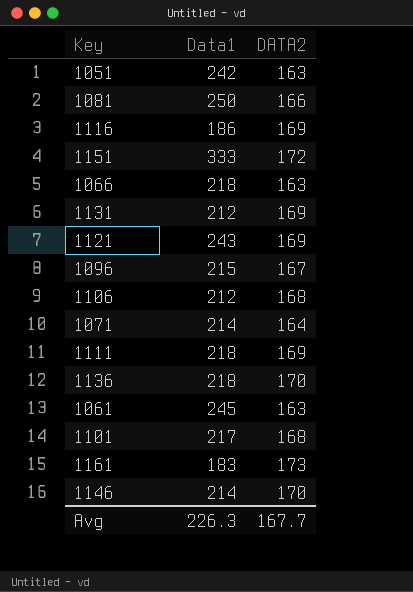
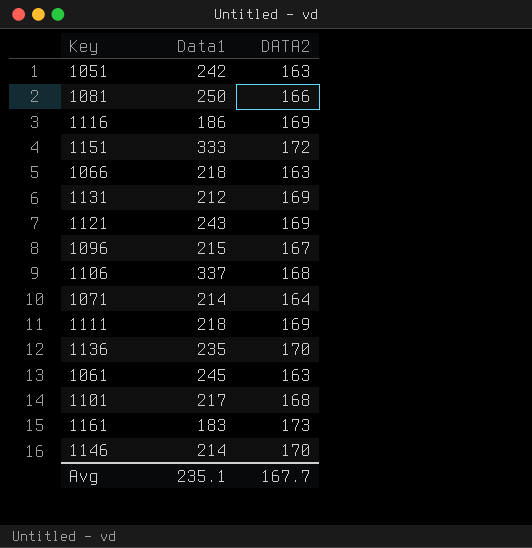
1106 | Data1: 212 -> 337
1136 | Data1: 218 -> 235
Avg | Data1: 226.3 -> 235.1

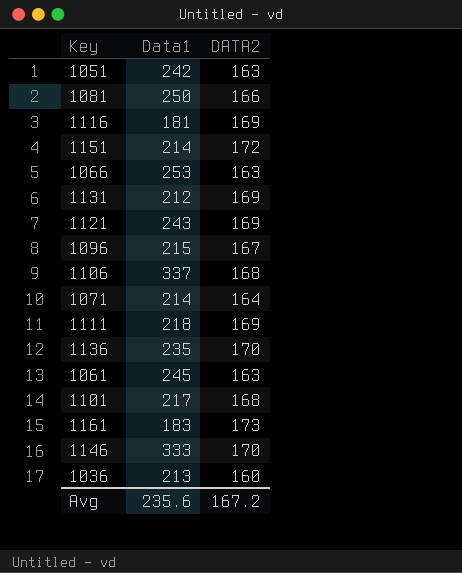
1116 | Data1: 186 -> 181
1151 | Data1: 333 -> 214
1066 | Data1: 218 -> 253
1146 | Data1: 214 -> 333
row 1036: none -> 213 | 160
Avg | Data1: 235.1 -> 235.6
Avg | DATA2: 167.7 -> 167.2

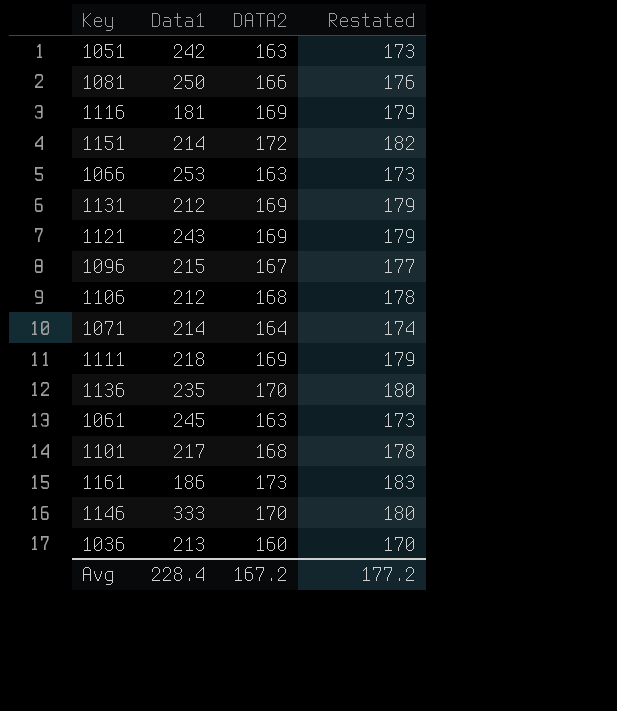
column Restated | formula: none -> [DATA2] + 10
1106 | Data1: 337 -> 212
1161 | Data1: 183 -> 186
Avg | Data1: 235.6 -> 228.4

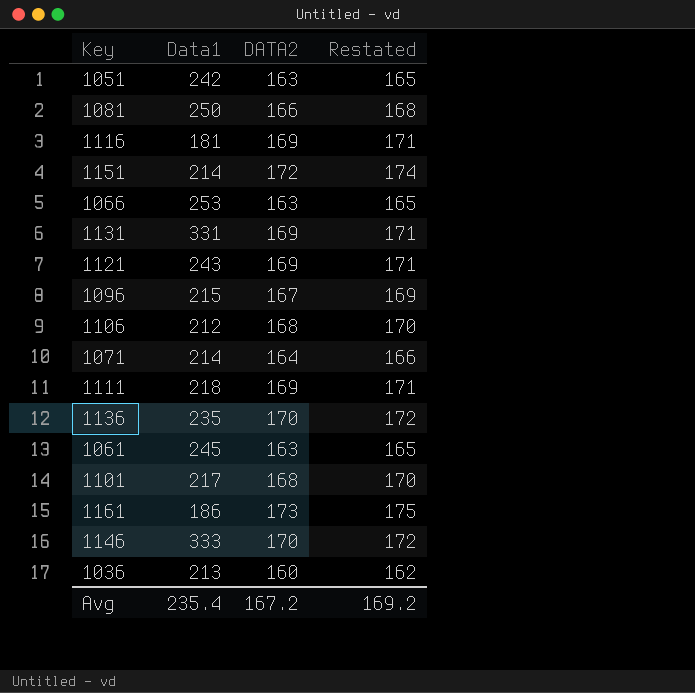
column Restated | formula: [DATA2] + 10 -> [DATA2] + 2
1131 | Data1: 212 -> 331
Avg | Data1: 228.4 -> 235.4
Avg | Restated: 177.2 -> 169.2

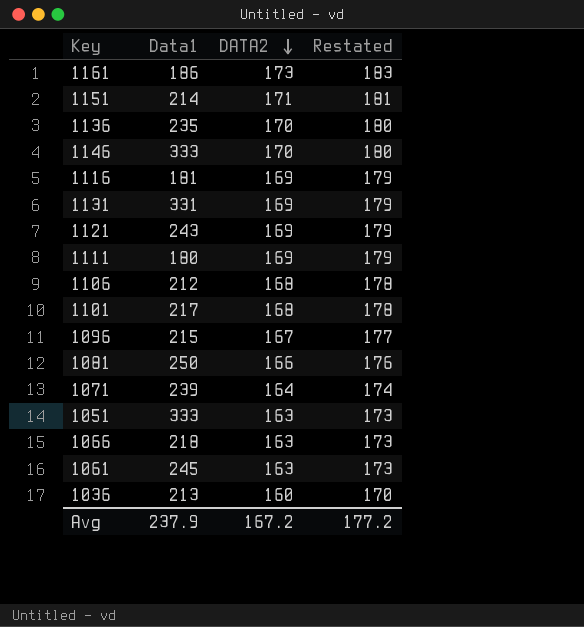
row order: none -> DATA2 descending
column Restated | formula: [DATA2] + 2 -> [DATA2] + 10
1151 | DATA2: 172 -> 171
1111 | Data1: 218 -> 180
1071 | Data1: 214 -> 239
1051 | Data1: 242 -> 333
1066 | Data1: 253 -> 218
Avg | Data1: 235.4 -> 237.9
Avg | Restated: 169.2 -> 177.2

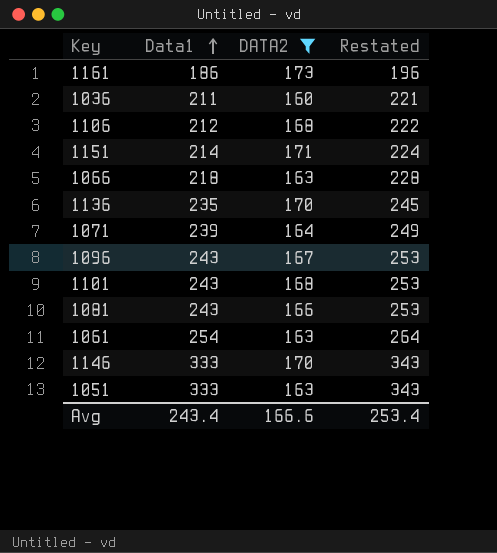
filter: none -> DATA2 != 169
row order: DATA2 descending -> Data1 ascending
column Restated | formula: [DATA2] + 10 -> [Data1] + 10
1036 | Data1: 213 -> 211
1096 | Data1: 215 -> 243
1101 | Data1: 217 -> 243
1081 | Data1: 250 -> 243
1061 | Data1: 245 -> 254
Avg | Data1: 237.9 -> 243.4
Avg | DATA2: 167.2 -> 166.6
Avg | Restated: 177.2 -> 253.4

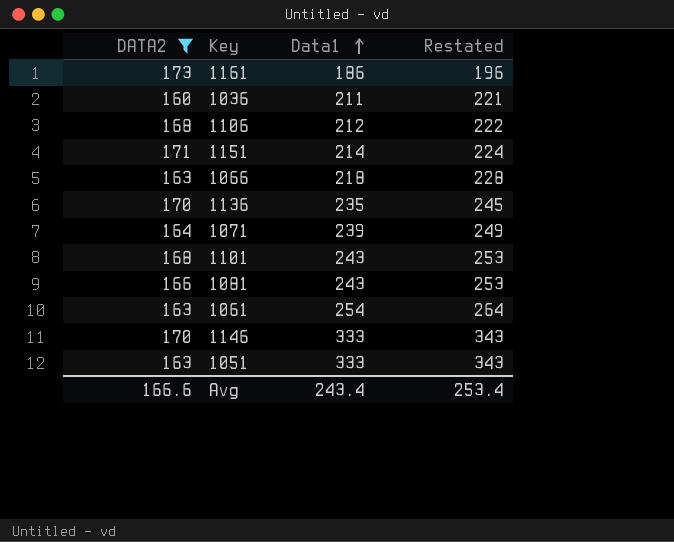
column DATA2 | position: 3 -> 1
row 1096: 243 | 167 | 253 -> none

